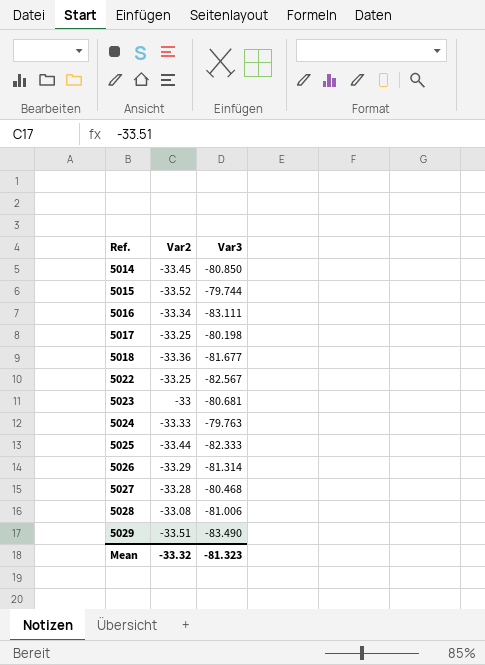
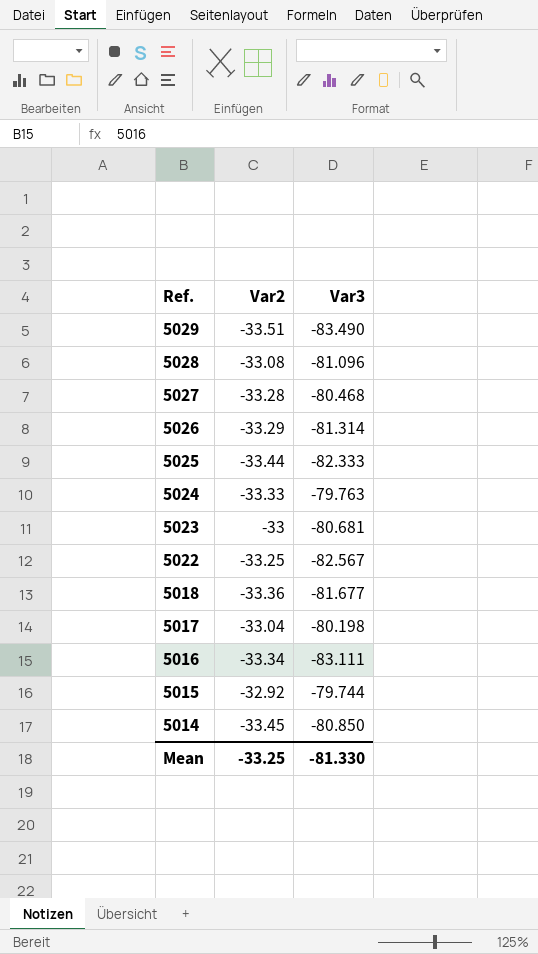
row order: Ref. ascending -> Ref. descending
5028 | Var3: -81.006 -> -81.096
5017 | Var2: -33.25 -> -33.04
5015 | Var2: -33.52 -> -32.92
Mean | Var2: -33.32 -> -33.25
Mean | Var3: -81.323 -> -81.330

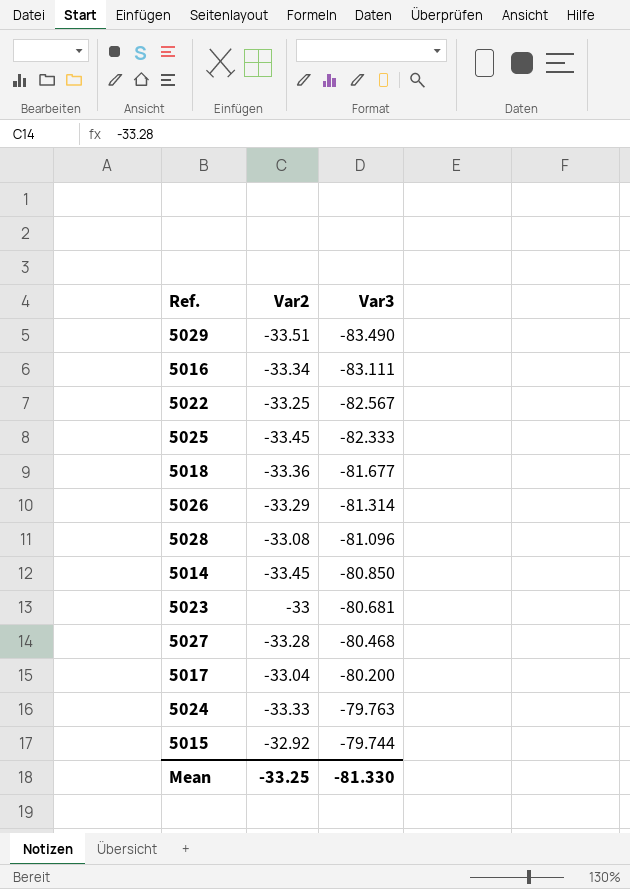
row order: Ref. descending -> Var3 ascending
5025 | Var2: -33.44 -> -33.45
5017 | Var3: -80.198 -> -80.200

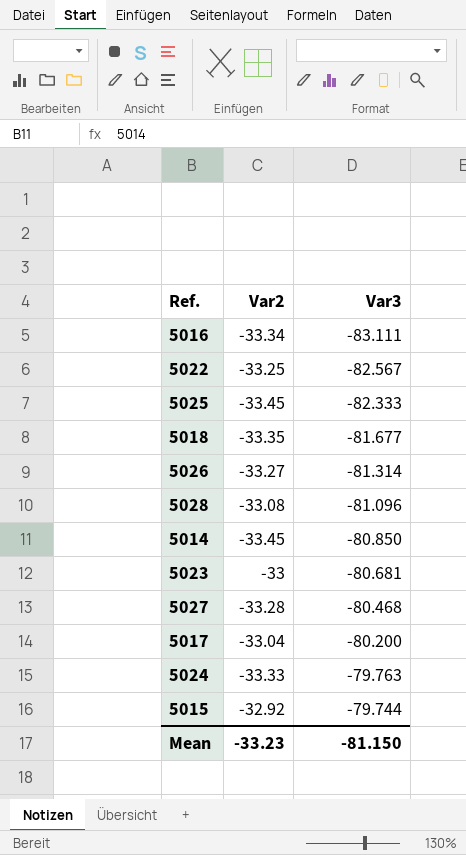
row 5029: -33.51 | -83.490 -> none
5018 | Var2: -33.36 -> -33.35
5026 | Var2: -33.29 -> -33.27
Mean | Var2: -33.25 -> -33.23
Mean | Var3: -81.330 -> -81.150

